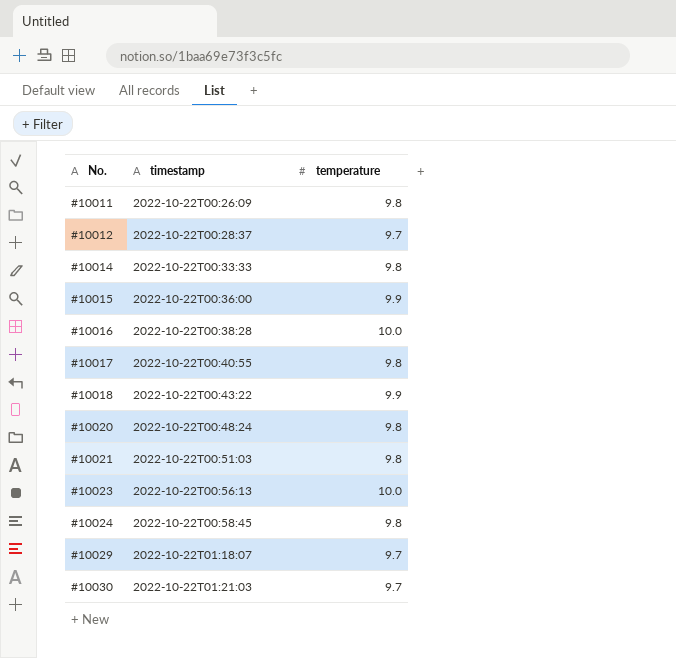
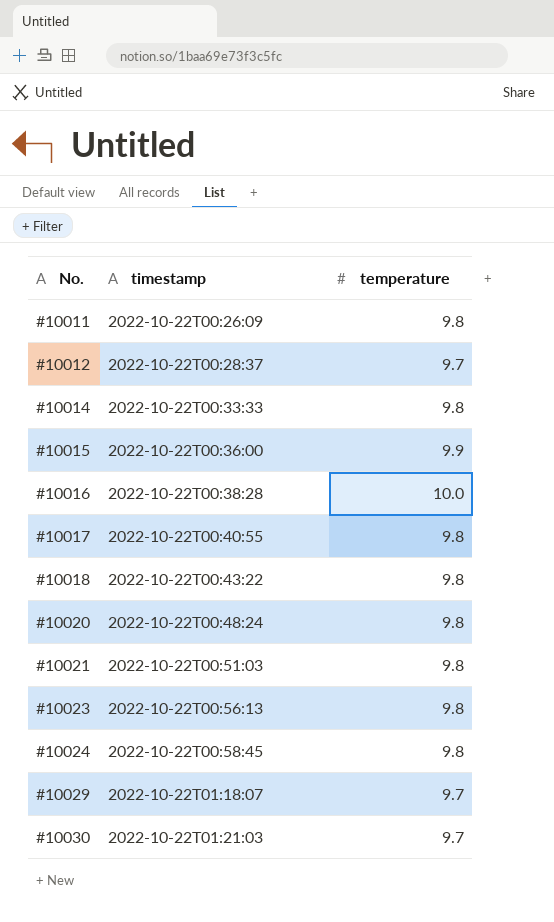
#10018 | temperature: 9.9 -> 9.8
#10023 | temperature: 10.0 -> 9.8

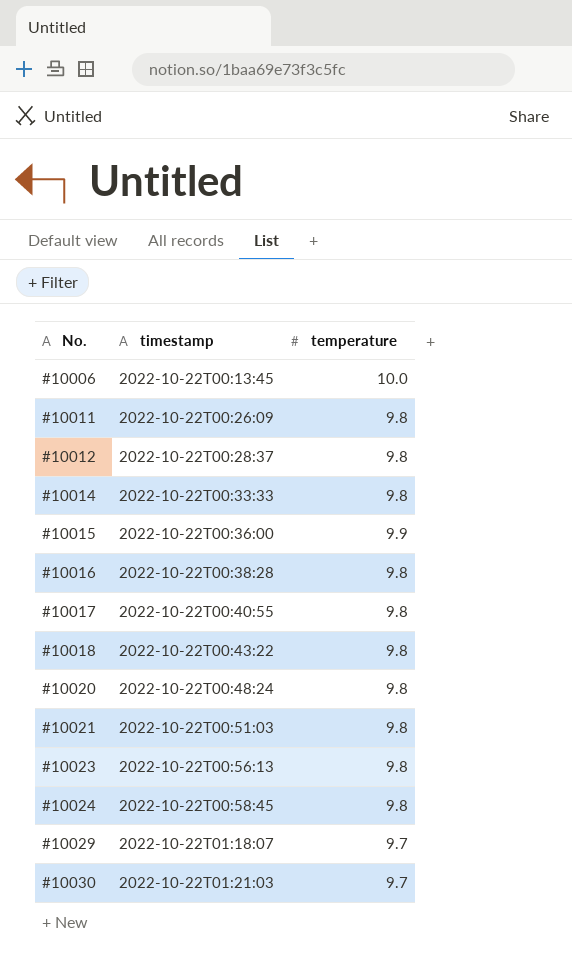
row #10006: none -> 2022-10-22T00:13:45 | 10.0
#10012 | temperature: 9.7 -> 9.8
#10016 | temperature: 10.0 -> 9.8

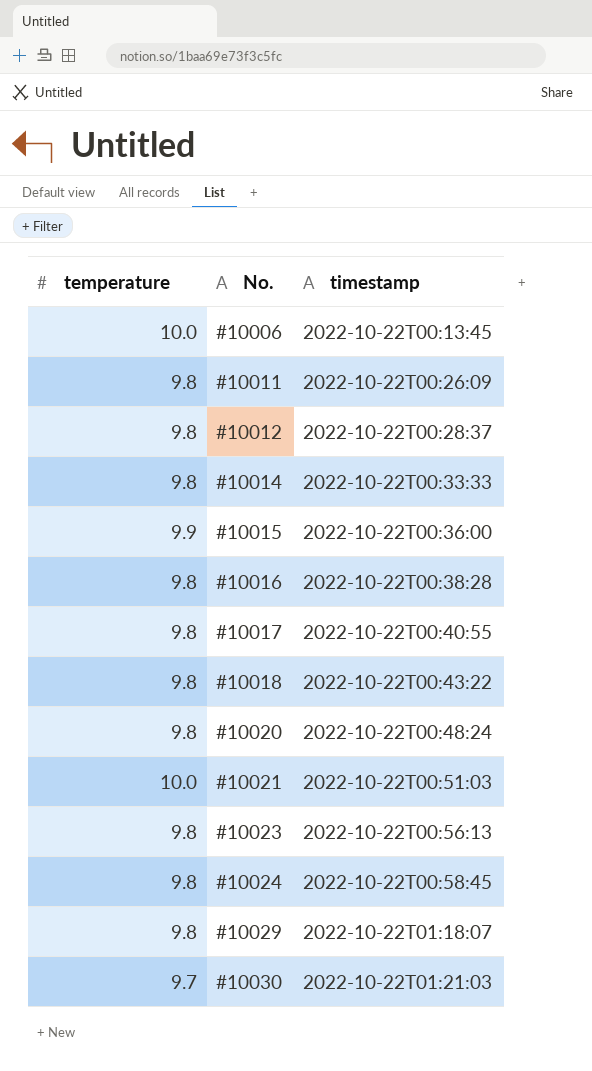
column temperature | position: 3 -> 1
#10021 | temperature: 9.8 -> 10.0
#10029 | temperature: 9.7 -> 9.8

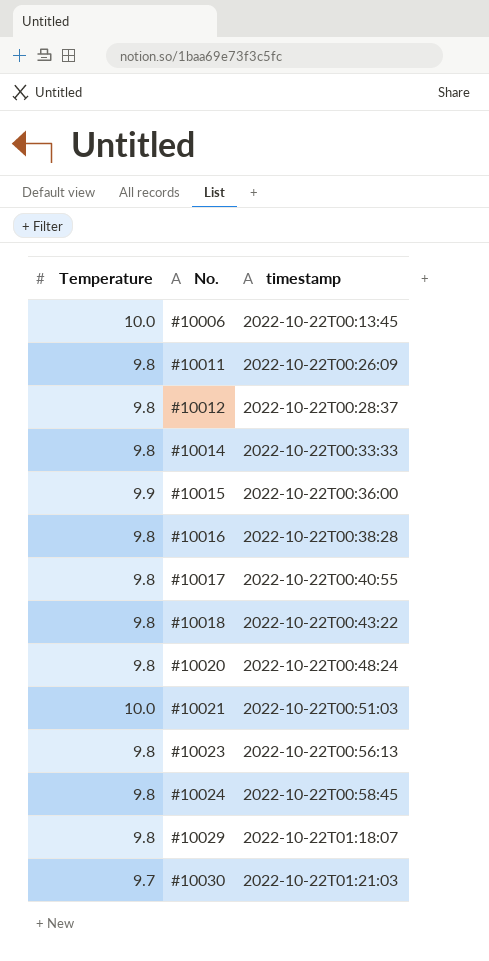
column name: temperature -> Temperature

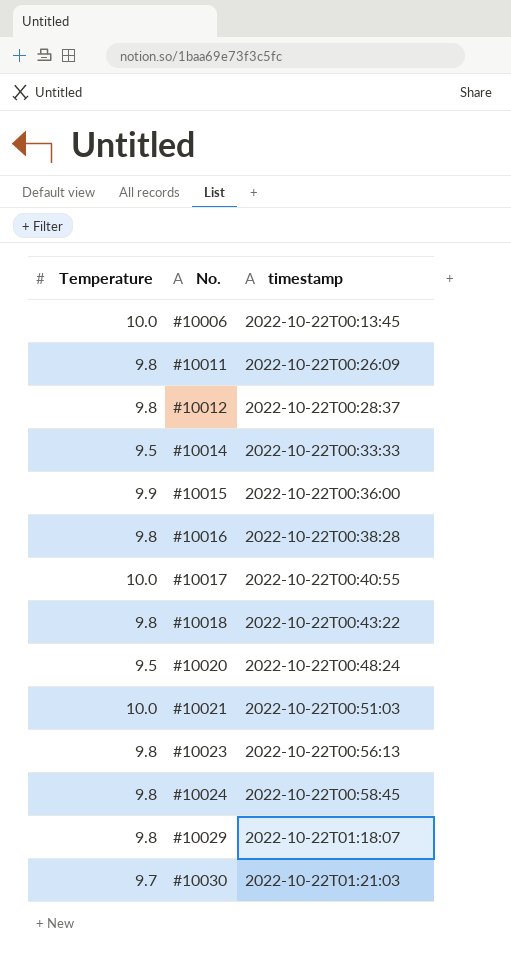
#10014 | Temperature: 9.8 -> 9.5
#10017 | Temperature: 9.8 -> 10.0
#10020 | Temperature: 9.8 -> 9.5

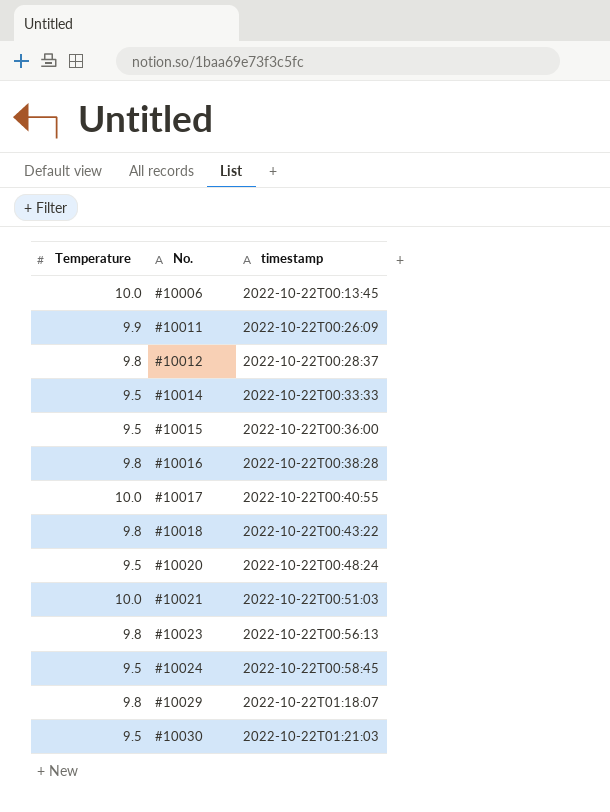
#10011 | Temperature: 9.8 -> 9.9
#10015 | Temperature: 9.9 -> 9.5
#10024 | Temperature: 9.8 -> 9.5
#10030 | Temperature: 9.7 -> 9.5

